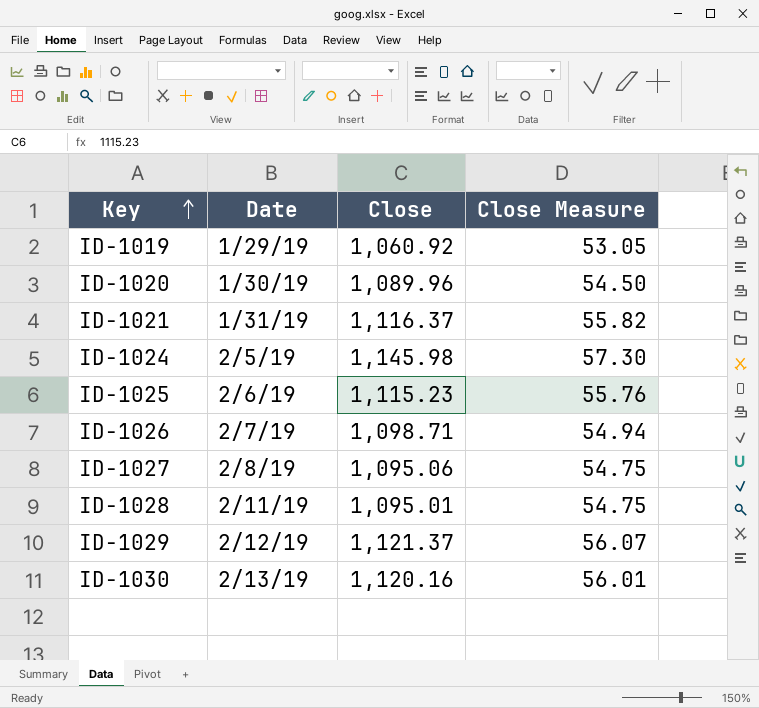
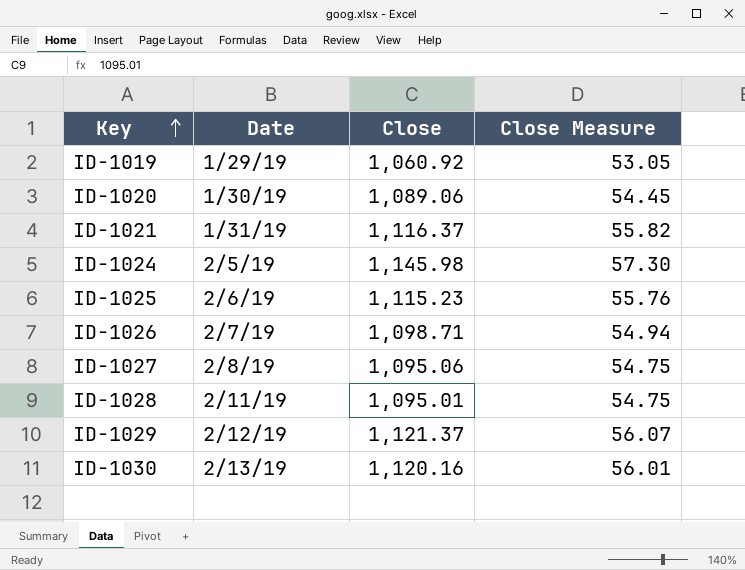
ID-1020 | Close: 1,089.96 -> 1,089.06
ID-1020 | Close Measure: 54.50 -> 54.45

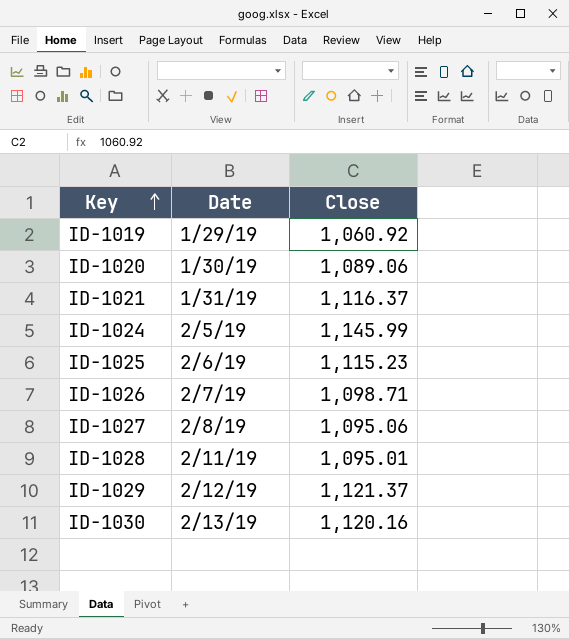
column Close Measure | formula: [Close] * 0.05 -> none
ID-1024 | Close: 1,145.98 -> 1,145.99

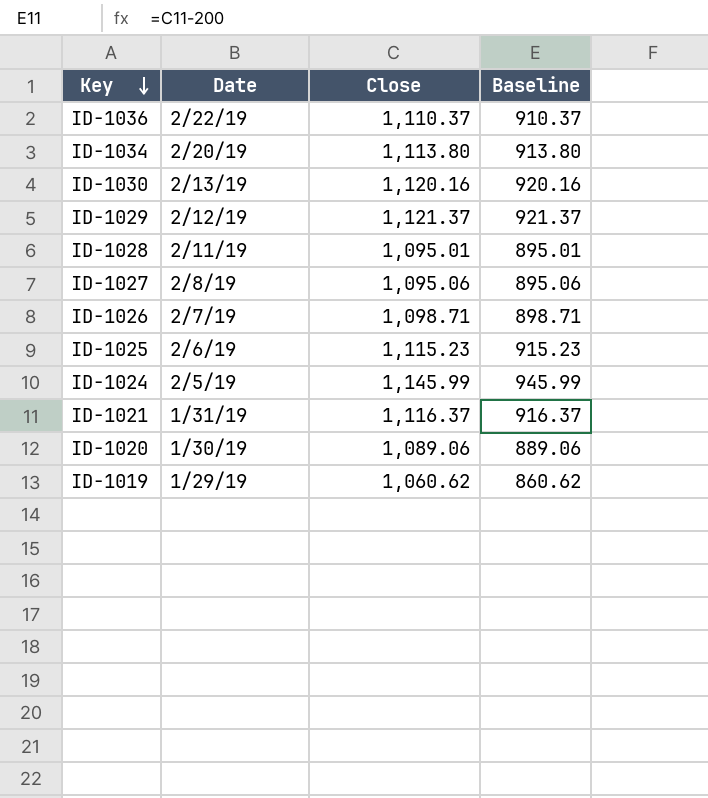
row order: Key ascending -> Key descending
column Baseline | formula: none -> [Close] - 200
row ID-1036: none -> 2/22/19 | 1,110.37 | 910.37
row ID-1034: none -> 2/20/19 | 1,113.80 | 913.80
ID-1019 | Close: 1,060.92 -> 1,060.62

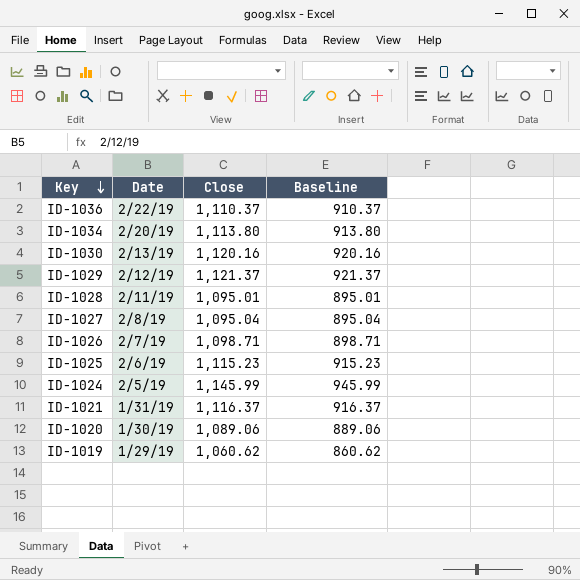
ID-1027 | Close: 1,095.06 -> 1,095.04
ID-1027 | Baseline: 895.06 -> 895.04

